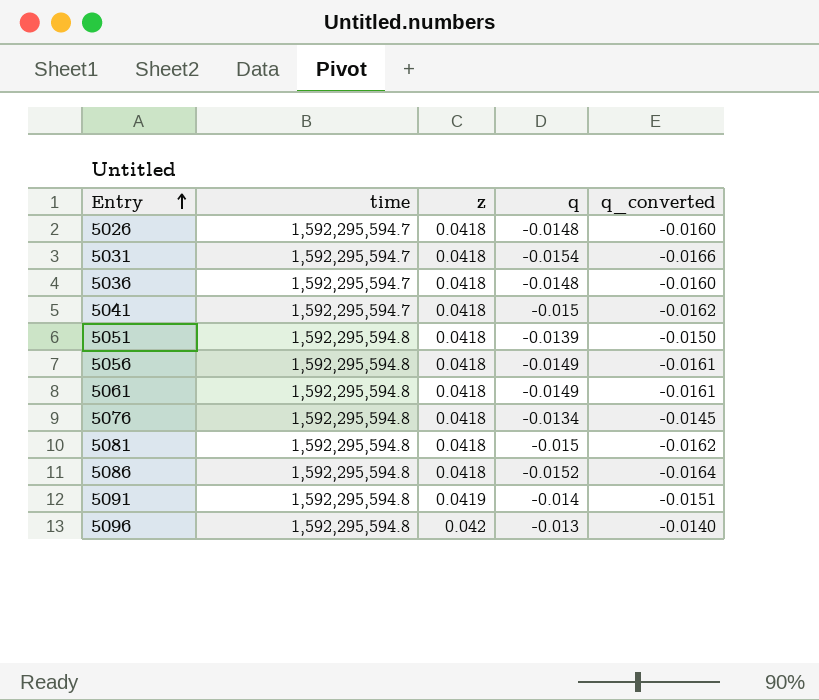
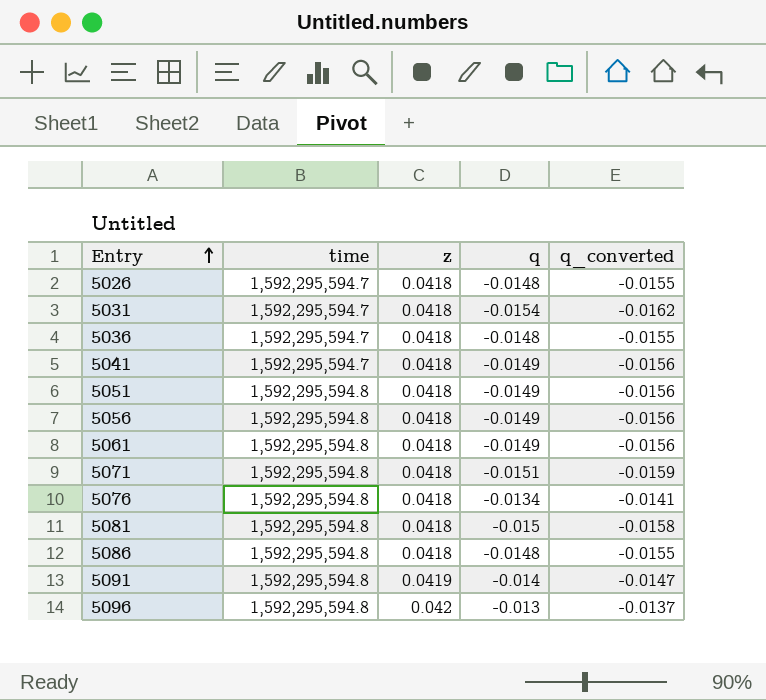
column q_converted | formula: [q] * 1.08 -> [q] * 1.05
5041 | q: -0.015 -> -0.0149
5051 | q: -0.0139 -> -0.0149
row 5071: none -> 1,592,295,594.8 | 0.0418 | -0.0151 | -0.0159
5086 | q: -0.0152 -> -0.0148

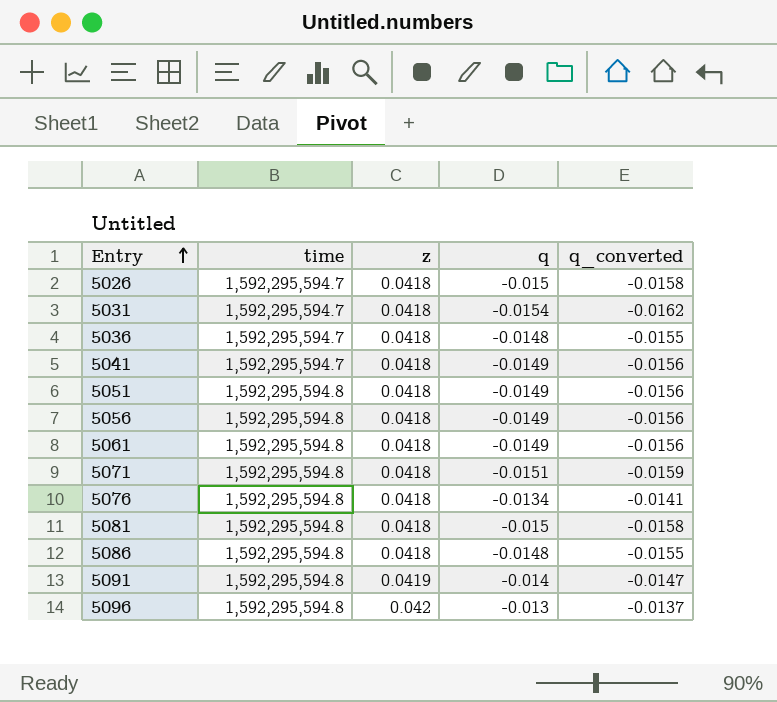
5026 | q: -0.0148 -> -0.015
5026 | q_converted: -0.0155 -> -0.0158

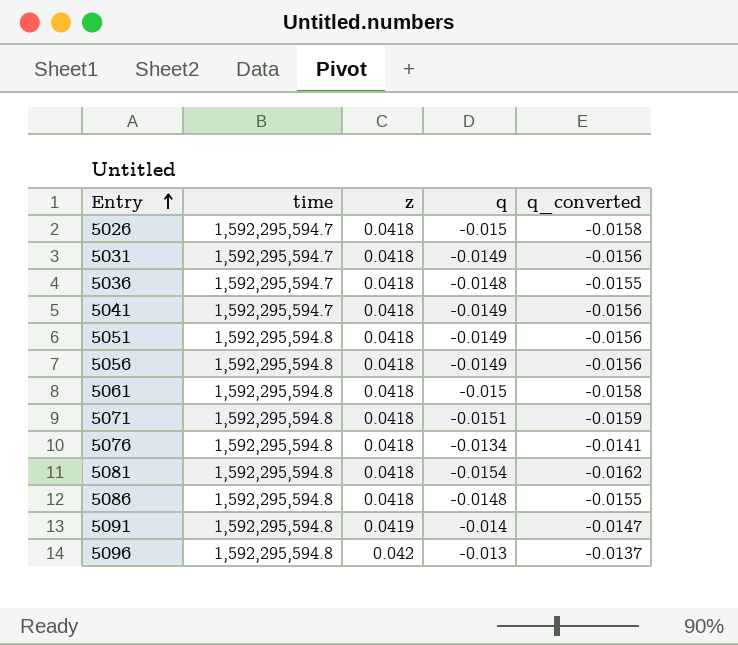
5031 | q: -0.0154 -> -0.0149
5031 | q_converted: -0.0162 -> -0.0156
5061 | q: -0.0149 -> -0.015
5061 | q_converted: -0.0156 -> -0.0158
5081 | q: -0.015 -> -0.0154
5081 | q_converted: -0.0158 -> -0.0162

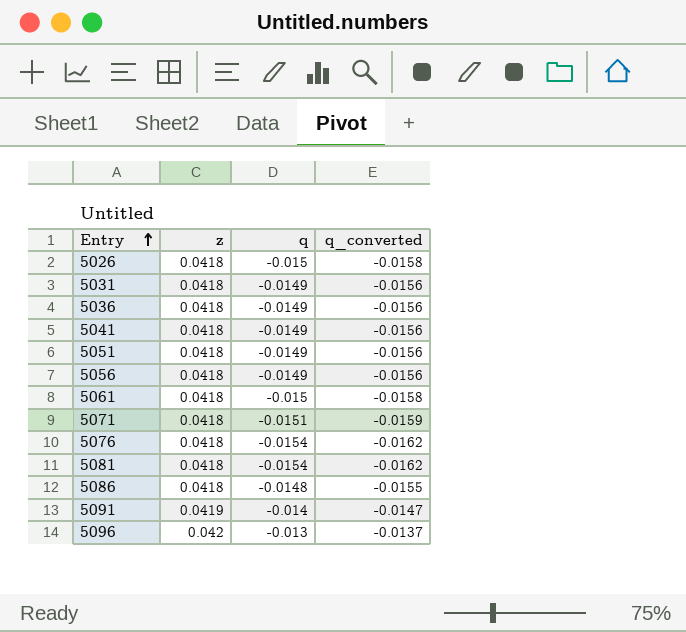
column time | position: 2 -> none
5036 | q: -0.0148 -> -0.0149
5036 | q_converted: -0.0155 -> -0.0156
5076 | q: -0.0134 -> -0.0154
5076 | q_converted: -0.0141 -> -0.0162

